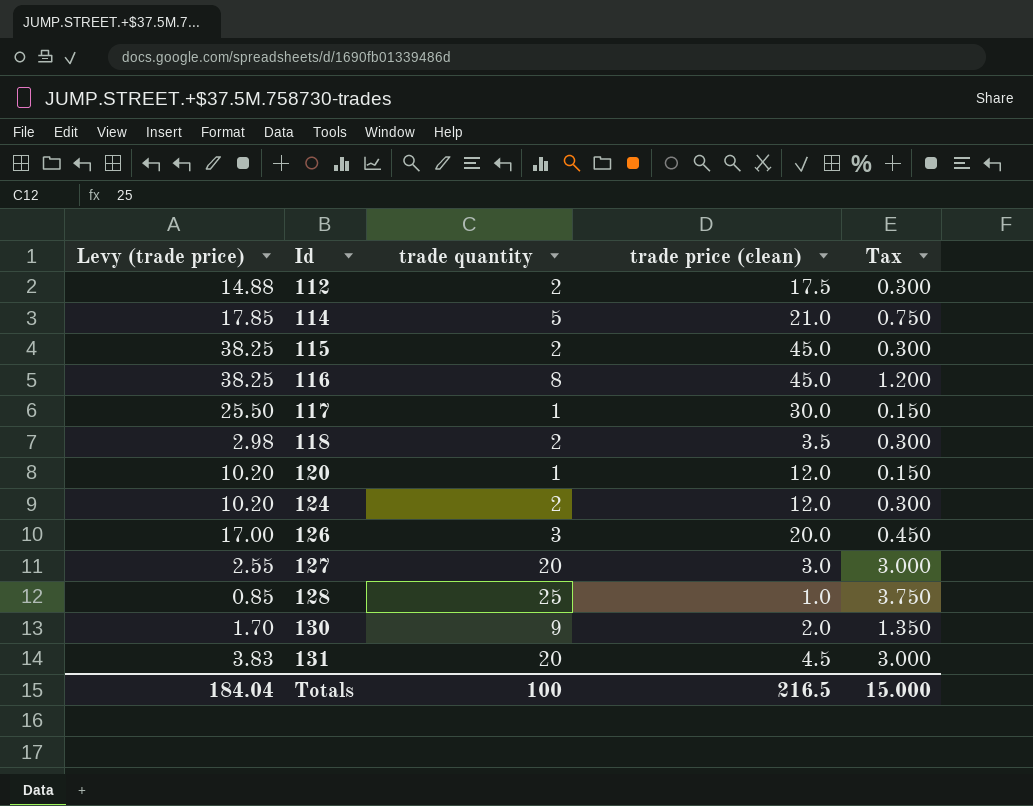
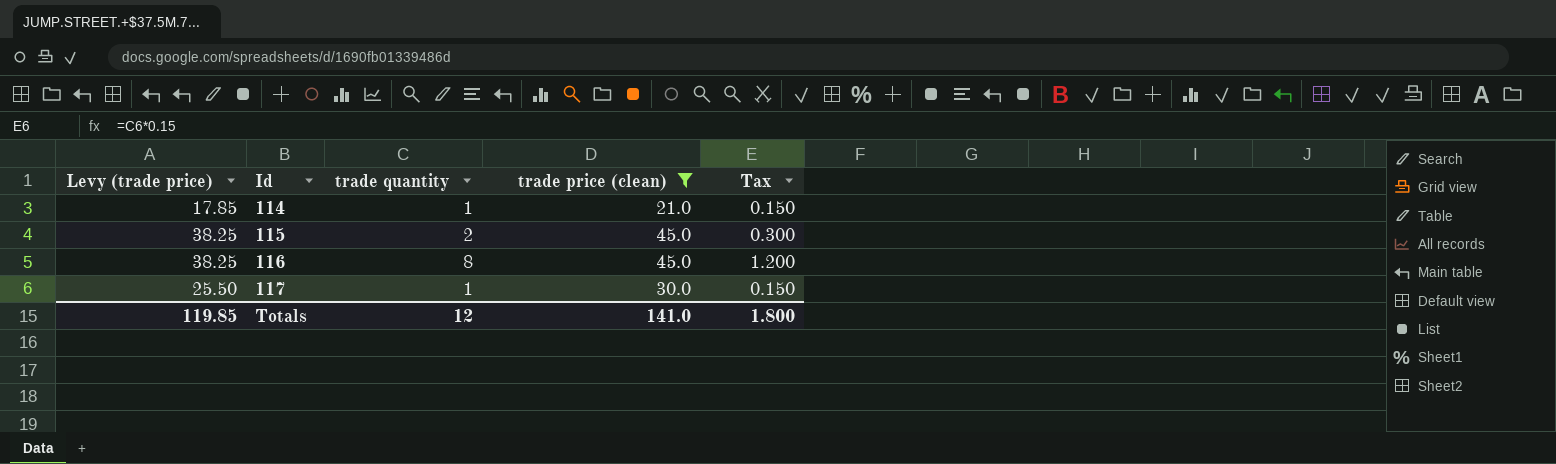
filter: none -> trade price (clean) >= 21.0
114 | trade quantity: 5 -> 1
114 | Tax: 0.750 -> 0.150
Totals | Levy (trade price): 184.04 -> 119.85
Totals | trade quantity: 100 -> 12
Totals | trade price (clean): 216.5 -> 141.0
Totals | Tax: 15.000 -> 1.800

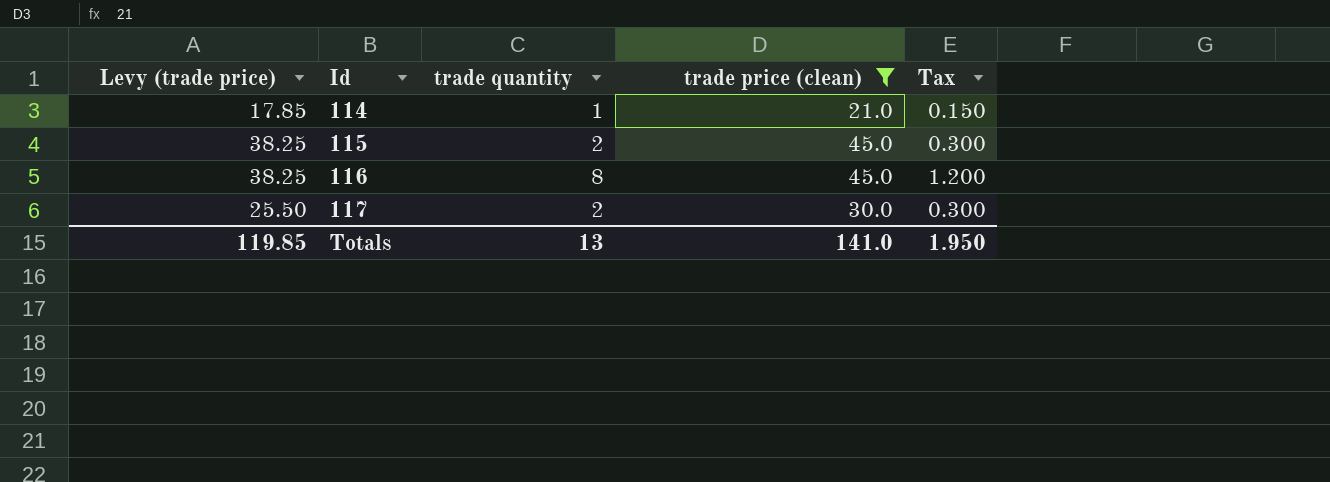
117 | trade quantity: 1 -> 2
117 | Tax: 0.150 -> 0.300
Totals | trade quantity: 12 -> 13
Totals | Tax: 1.800 -> 1.950

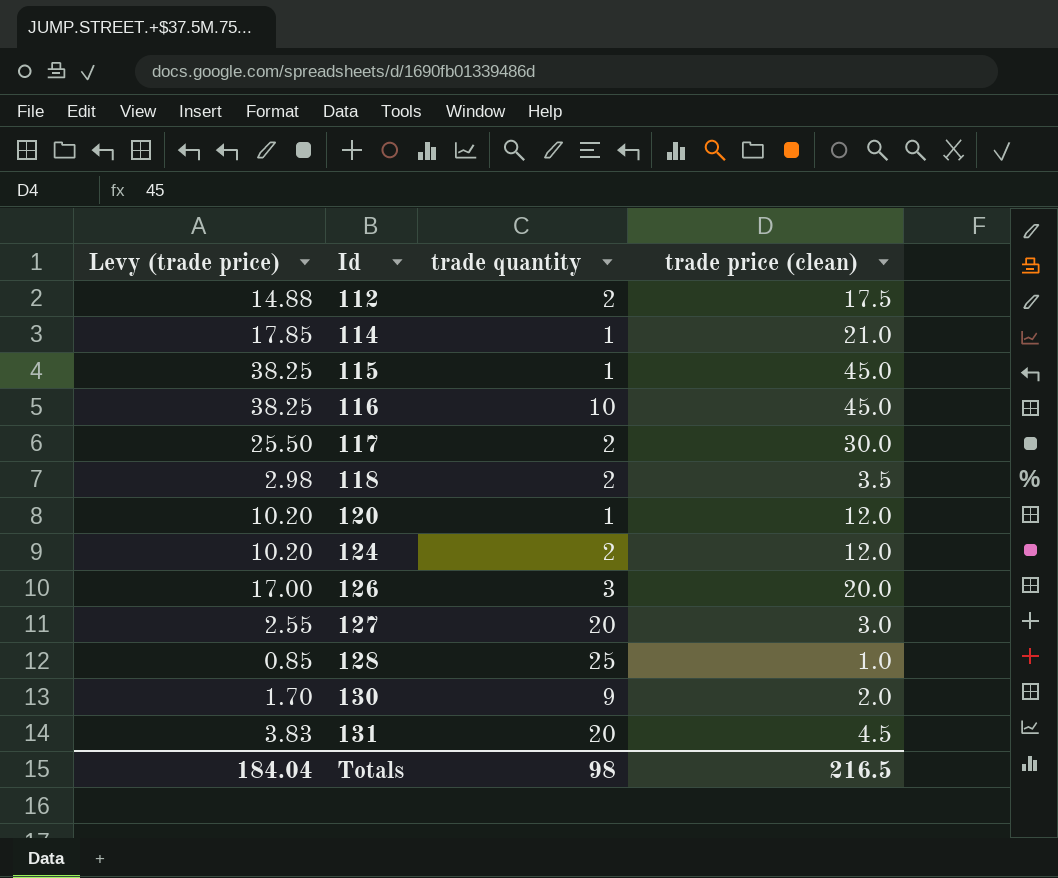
filter: trade price (clean) >= 21.0 -> none
column Tax | formula: [trade quantity] * 0.15 -> none
115 | trade quantity: 2 -> 1
116 | trade quantity: 8 -> 10
Totals | Levy (trade price): 119.85 -> 184.04
Totals | trade quantity: 13 -> 98
Totals | trade price (clean): 141.0 -> 216.5

